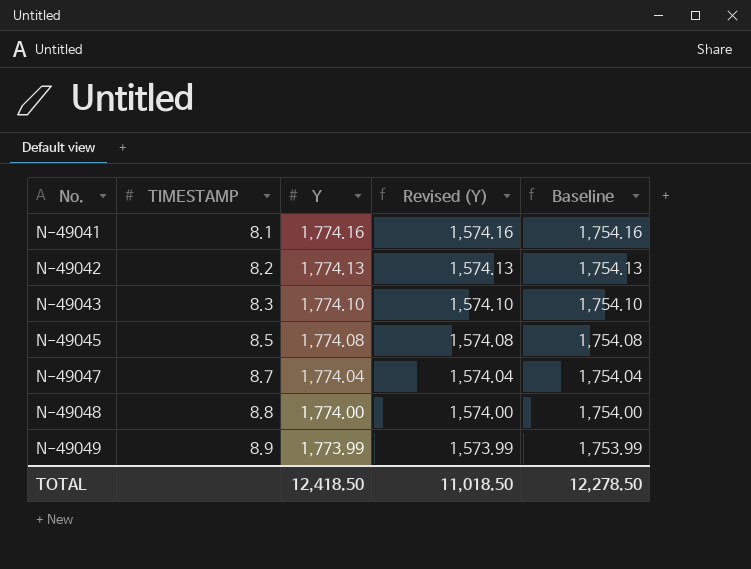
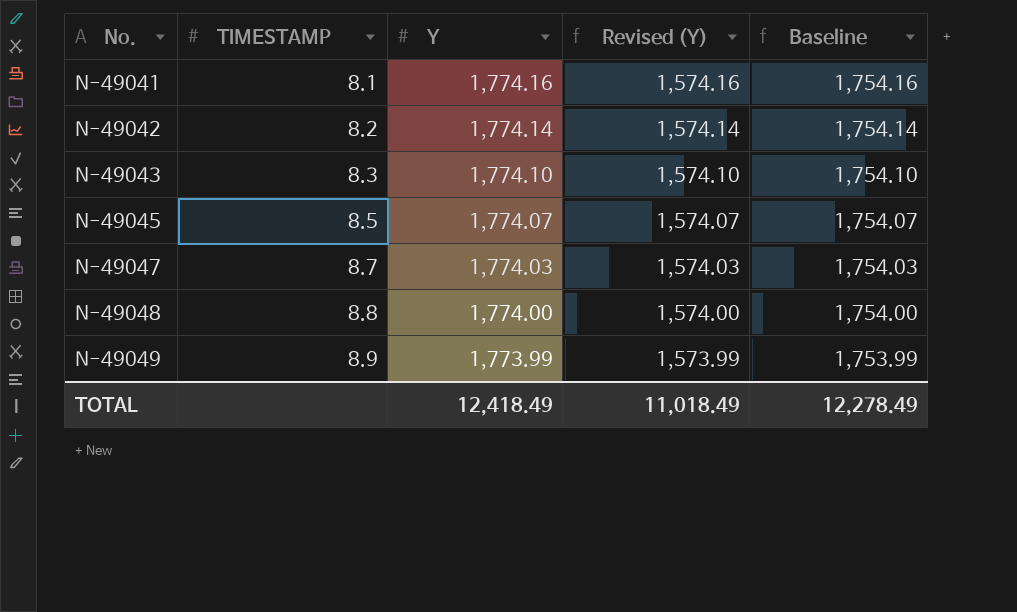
N-49042 | Y: 1,774.13 -> 1,774.14
N-49042 | Revised (Y): 1,574.13 -> 1,574.14
N-49042 | Baseline: 1,754.13 -> 1,754.14
N-49045 | Y: 1,774.08 -> 1,774.07
N-49045 | Revised (Y): 1,574.08 -> 1,574.07
N-49045 | Baseline: 1,754.08 -> 1,754.07
N-49047 | Y: 1,774.04 -> 1,774.03
N-49047 | Revised (Y): 1,574.04 -> 1,574.03
N-49047 | Baseline: 1,754.04 -> 1,754.03
TOTAL | Y: 12,418.50 -> 12,418.49
TOTAL | Revised (Y): 11,018.50 -> 11,018.49
TOTAL | Baseline: 12,278.50 -> 12,278.49

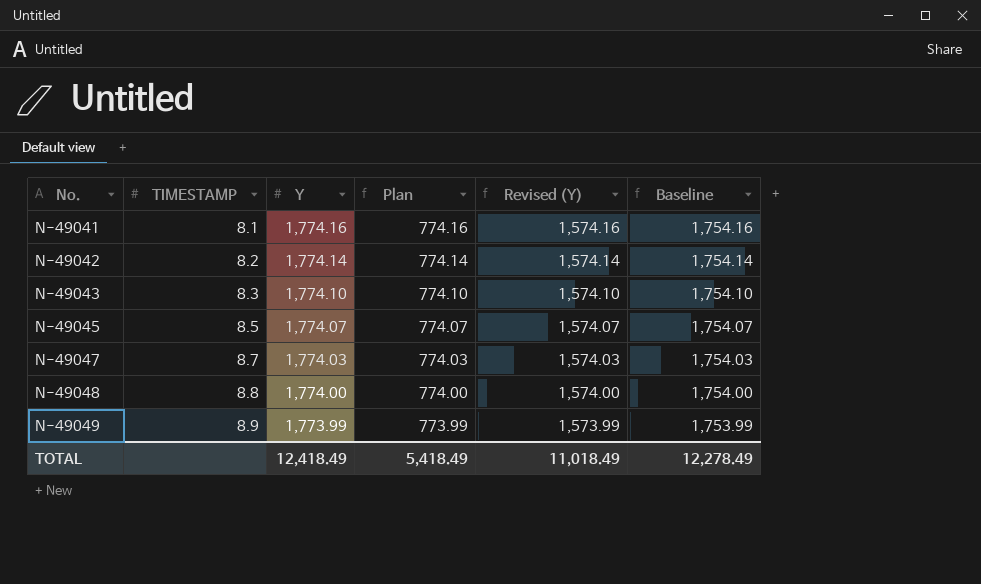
column Plan | formula: none -> [Y] - 1000

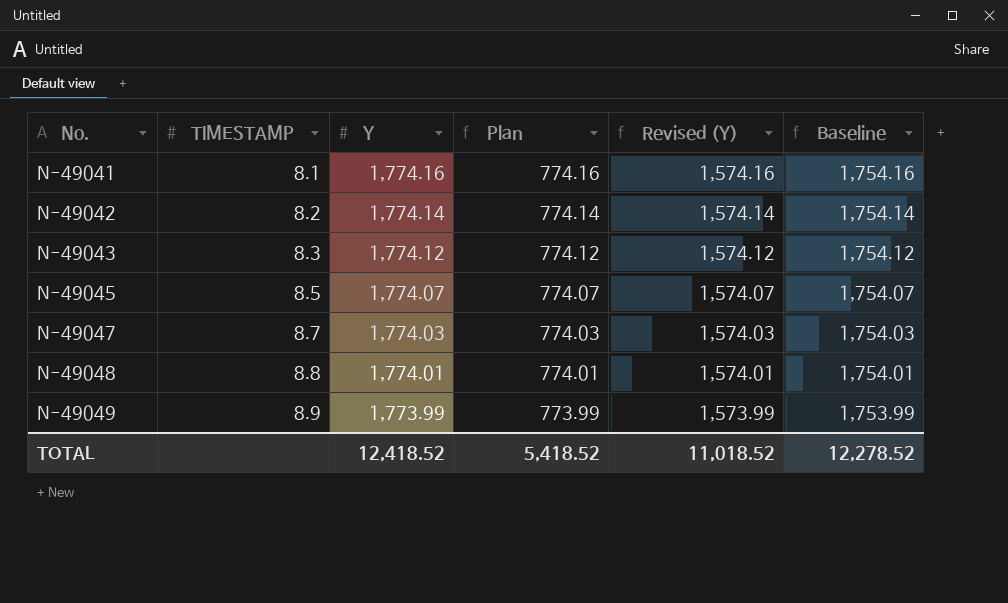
N-49043 | Y: 1,774.10 -> 1,774.12
N-49043 | Plan: 774.10 -> 774.12
N-49043 | Revised (Y): 1,574.10 -> 1,574.12
N-49043 | Baseline: 1,754.10 -> 1,754.12
N-49048 | Y: 1,774.00 -> 1,774.01
N-49048 | Plan: 774.00 -> 774.01
N-49048 | Revised (Y): 1,574.00 -> 1,574.01
N-49048 | Baseline: 1,754.00 -> 1,754.01
TOTAL | Y: 12,418.49 -> 12,418.52
TOTAL | Plan: 5,418.49 -> 5,418.52
TOTAL | Revised (Y): 11,018.49 -> 11,018.52
TOTAL | Baseline: 12,278.49 -> 12,278.52

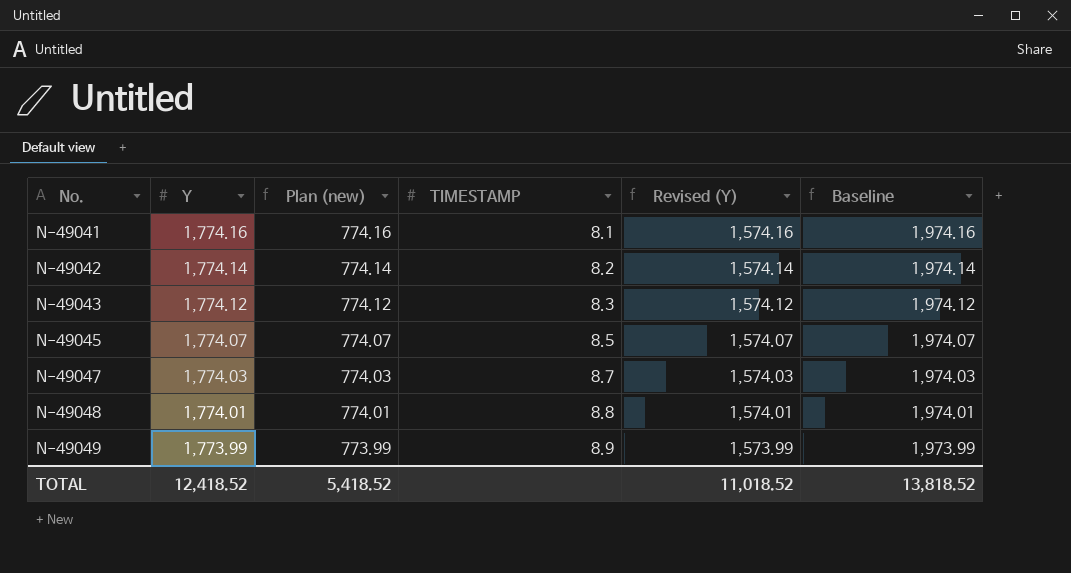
column name: Plan -> Plan (new)
column TIMESTAMP | position: 2 -> 4
column Baseline | formula: [Y] - 20 -> [Y] + 200
TOTAL | Baseline: 12,278.52 -> 13,818.52

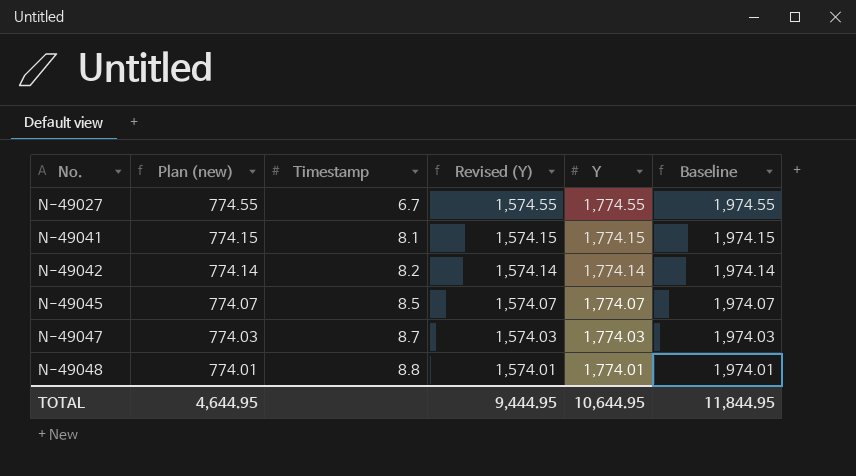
column name: TIMESTAMP -> Timestamp
column Y | position: 2 -> 5
row N-49043: 1,774.12 | 774.12 | 8.3 | 1,574.12 | 1,974.12 -> none
row N-49049: 1,773.99 | 773.99 | 8.9 | 1,573.99 | 1,973.99 -> none
row N-49027: none -> 774.55 | 6.7 | 1,574.55 | 1,774.55 | 1,974.55
N-49041 | Plan (new): 774.16 -> 774.15
N-49041 | Revised (Y): 1,574.16 -> 1,574.15
N-49041 | Y: 1,774.16 -> 1,774.15
N-49041 | Baseline: 1,974.16 -> 1,974.15
TOTAL | Plan (new): 5,418.52 -> 4,644.95
TOTAL | Revised (Y): 11,018.52 -> 9,444.95
TOTAL | Y: 12,418.52 -> 10,644.95
TOTAL | Baseline: 13,818.52 -> 11,844.95

